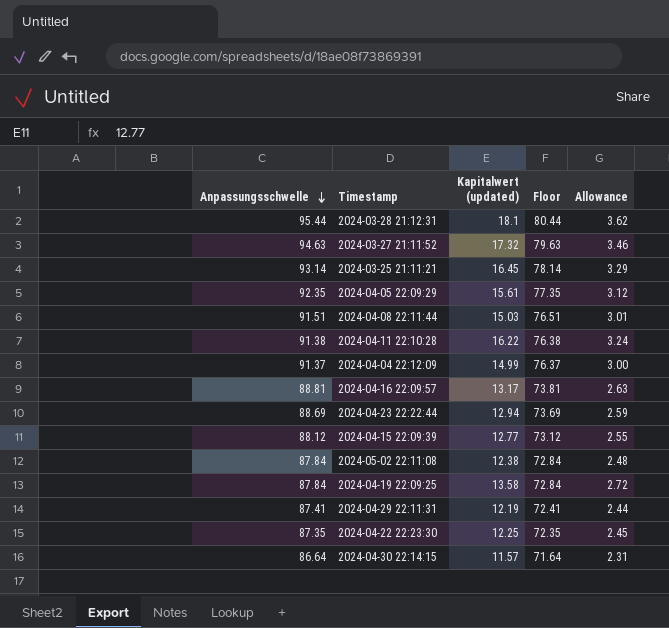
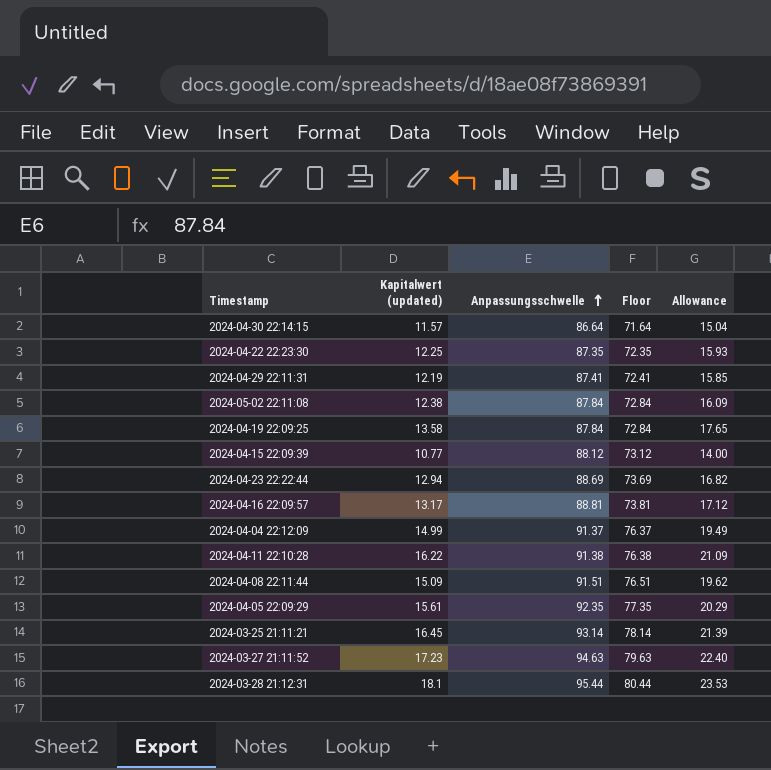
row order: Anpassungsschwelle descending -> Anpassungsschwelle ascending
column Anpassungsschwelle | position: 1 -> 3
column Allowance | formula: [Kapitalwert (updated)] * 0.2 -> [Kapitalwert (updated)] * 1.3
2024-04-15 22:09:39 | Kapitalwert (updated): 12.77 -> 10.77
2024-04-08 22:11:44 | Kapitalwert (updated): 15.03 -> 15.09
2024-03-27 21:11:52 | Kapitalwert (updated): 17.32 -> 17.23

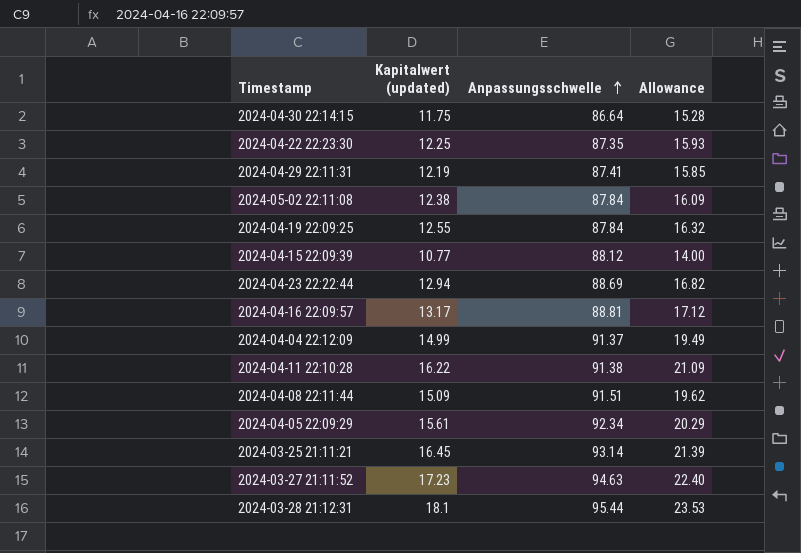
column Floor | formula: [Anpassungsschwelle] - 15 -> none
2024-04-30 22:14:15 | Kapitalwert (updated): 11.57 -> 11.75
2024-04-30 22:14:15 | Allowance: 15.04 -> 15.28
2024-04-19 22:09:25 | Kapitalwert (updated): 13.58 -> 12.55
2024-04-19 22:09:25 | Allowance: 17.65 -> 16.32
2024-04-05 22:09:29 | Anpassungsschwelle: 92.35 -> 92.34

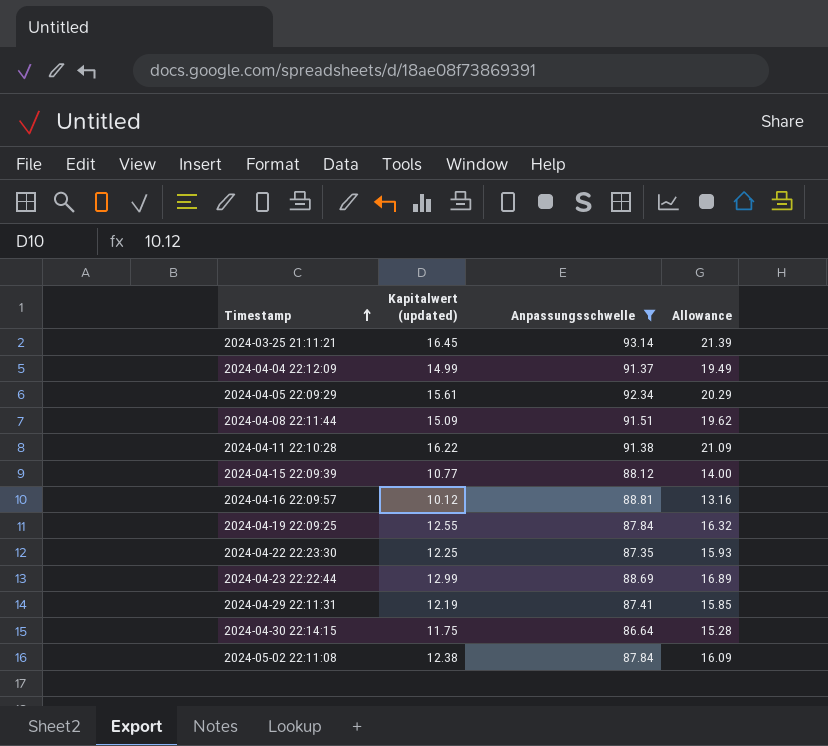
filter: none -> Anpassungsschwelle <= 93.14
row order: Anpassungsschwelle ascending -> Timestamp ascending
2024-04-16 22:09:57 | Kapitalwert (updated): 13.17 -> 10.12
2024-04-16 22:09:57 | Allowance: 17.12 -> 13.16
2024-04-23 22:22:44 | Kapitalwert (updated): 12.94 -> 12.99
2024-04-23 22:22:44 | Allowance: 16.82 -> 16.89

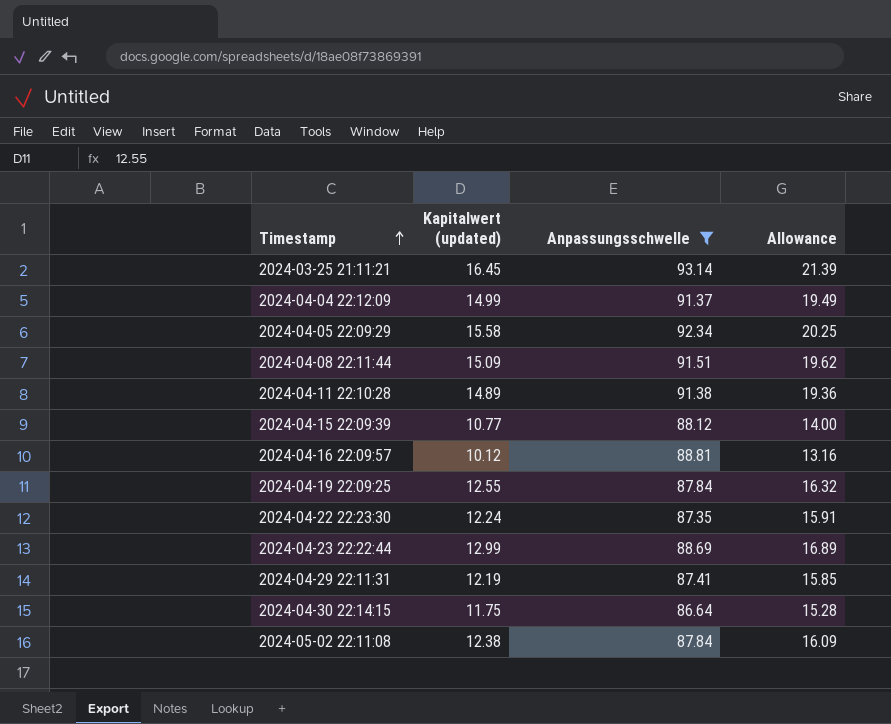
2024-04-05 22:09:29 | Kapitalwert (updated): 15.61 -> 15.58
2024-04-05 22:09:29 | Allowance: 20.29 -> 20.25
2024-04-11 22:10:28 | Kapitalwert (updated): 16.22 -> 14.89
2024-04-11 22:10:28 | Allowance: 21.09 -> 19.36
2024-04-22 22:23:30 | Kapitalwert (updated): 12.25 -> 12.24
2024-04-22 22:23:30 | Allowance: 15.93 -> 15.91

